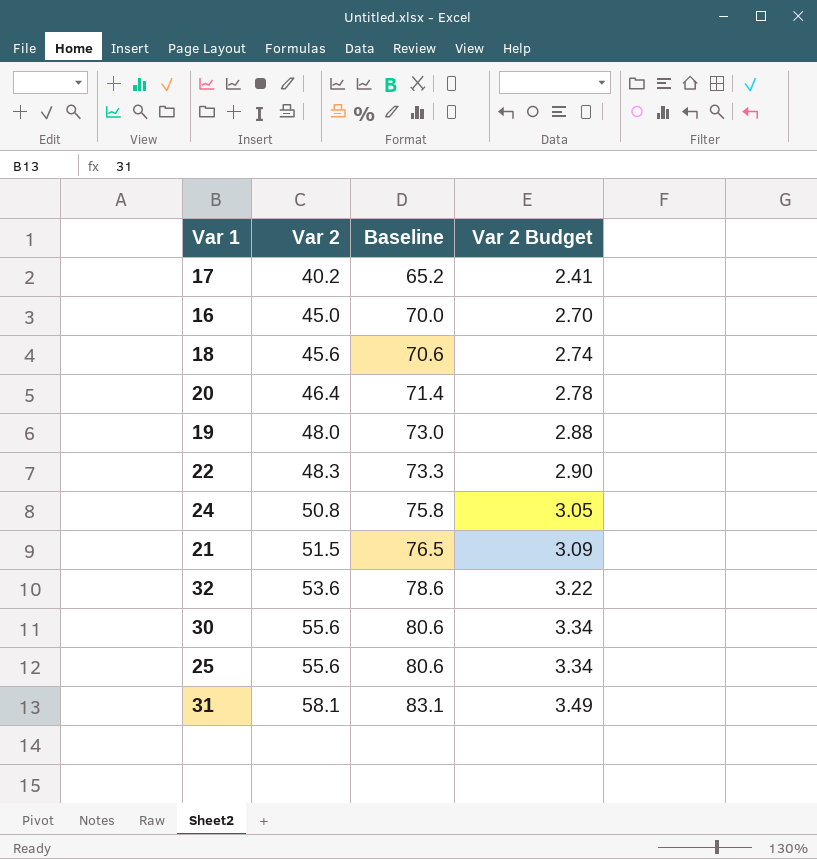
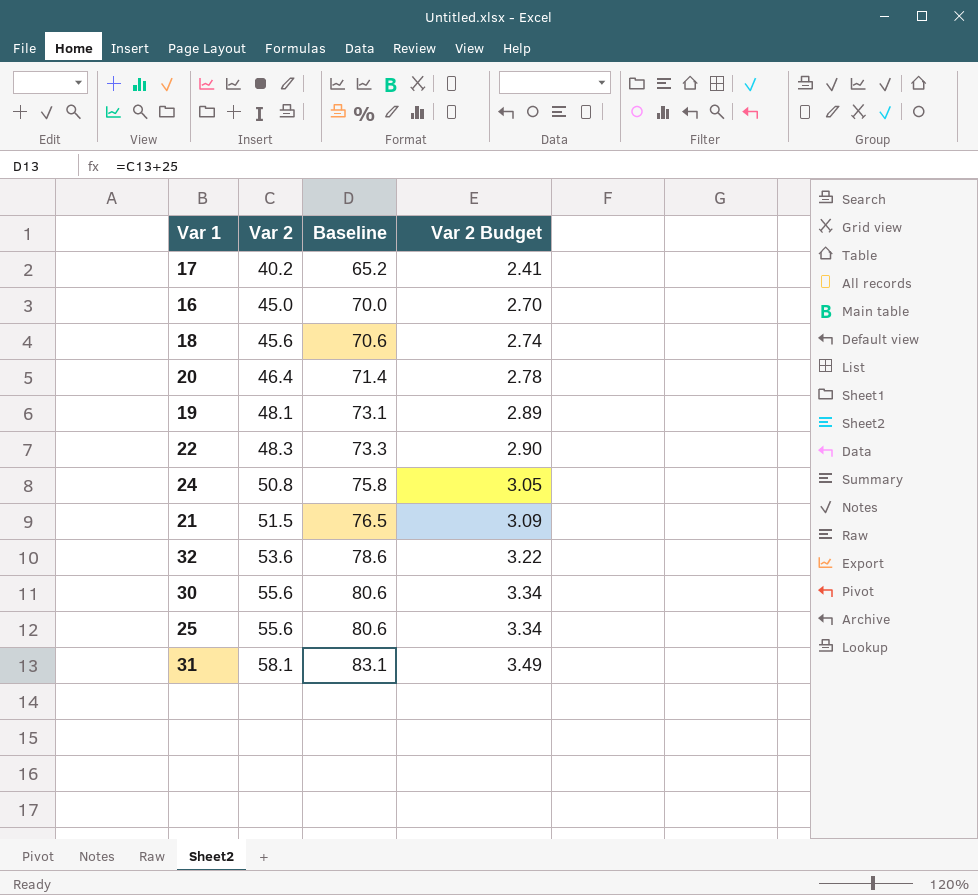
19 | Var 2: 48.0 -> 48.1
19 | Baseline: 73.0 -> 73.1
19 | Var 2 Budget: 2.88 -> 2.89

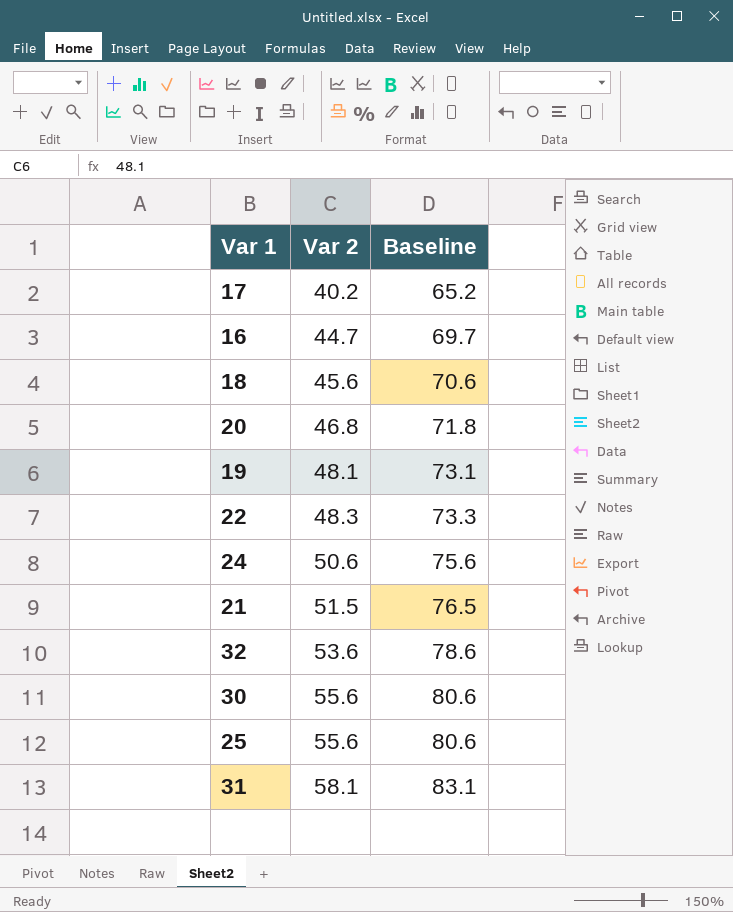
column Var 2 Budget | formula: [Var 2] * 0.06 -> none
16 | Var 2: 45.0 -> 44.7
16 | Baseline: 70.0 -> 69.7
20 | Var 2: 46.4 -> 46.8
20 | Baseline: 71.4 -> 71.8
24 | Var 2: 50.8 -> 50.6
24 | Baseline: 75.8 -> 75.6

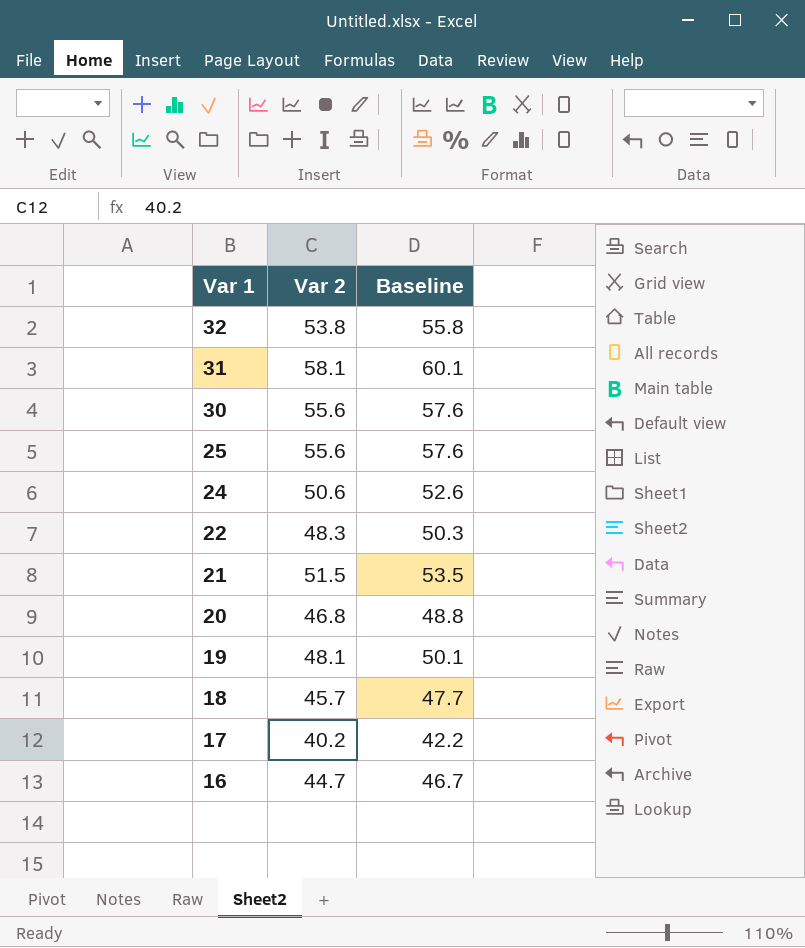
row order: Var 2 ascending -> Var 1 descending
column Baseline | formula: [Var 2] + 25 -> [Var 2] + 2
32 | Var 2: 53.6 -> 53.8
18 | Var 2: 45.6 -> 45.7

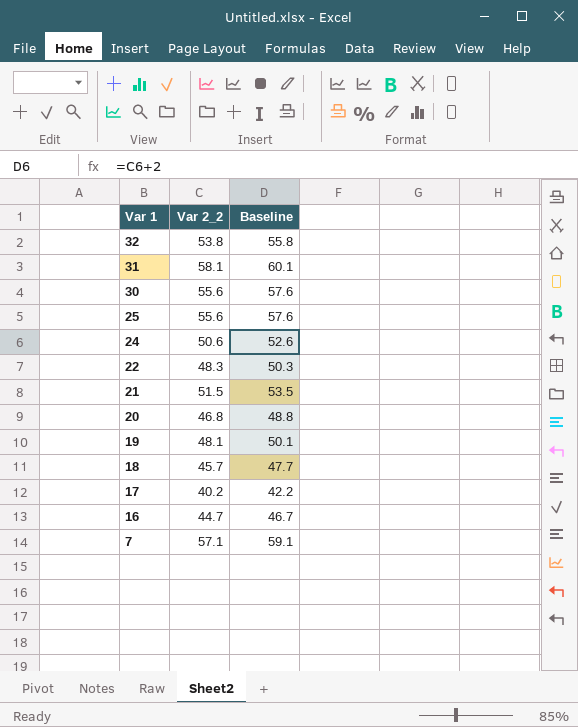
column name: Var 2 -> Var 2_2
row 7: none -> 57.1 | 59.1

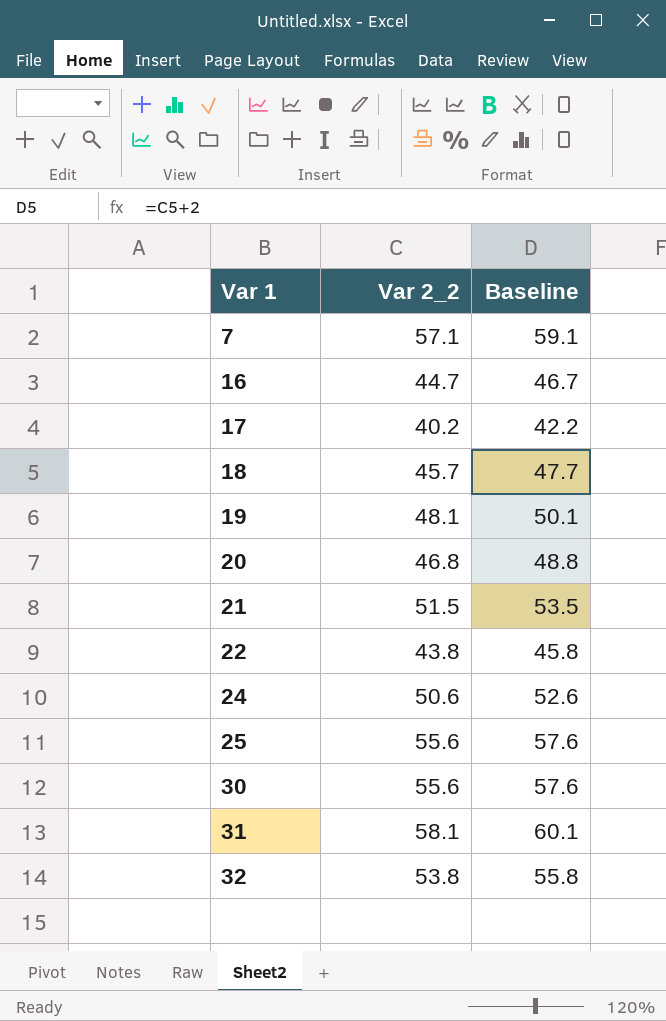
row order: Var 1 descending -> Var 1 ascending
22 | Var 2_2: 48.3 -> 43.8
22 | Baseline: 50.3 -> 45.8

